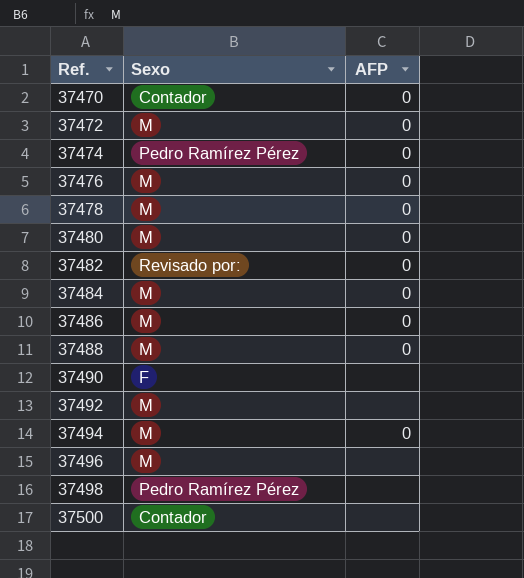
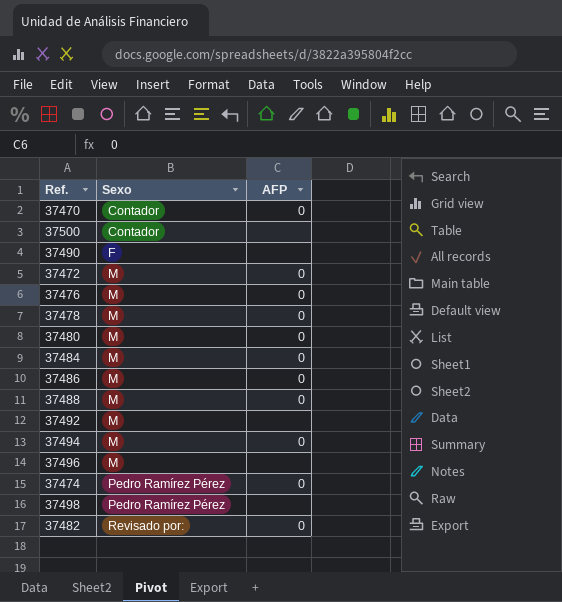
row order: Ref. ascending -> Sexo ascending

